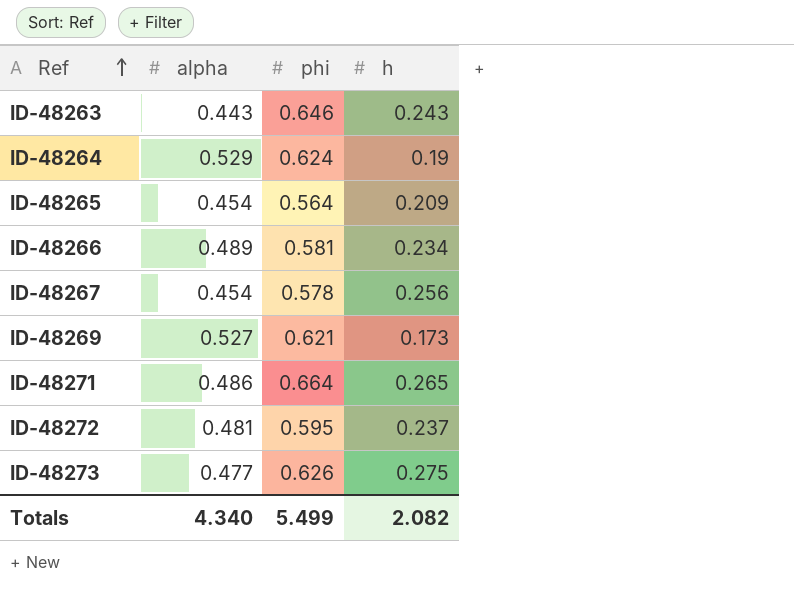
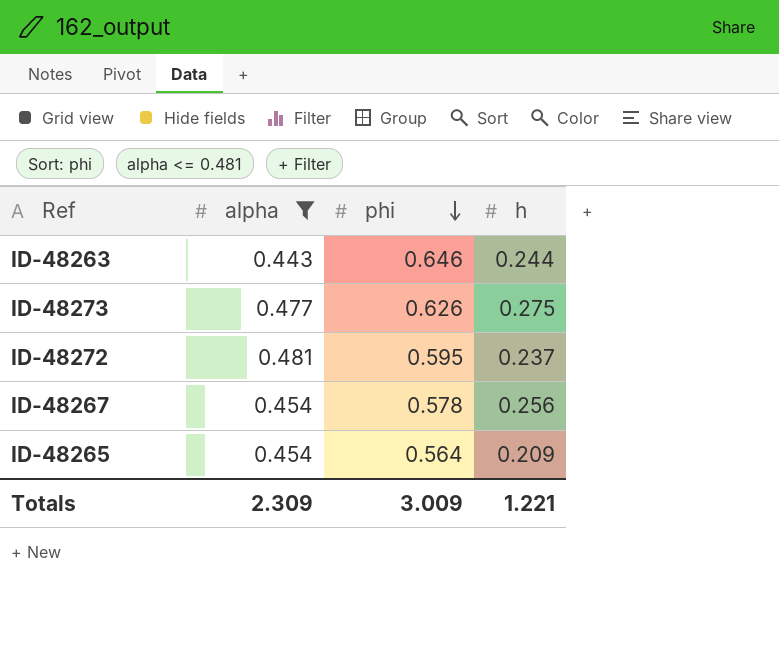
filter: none -> alpha <= 0.481
row order: Ref ascending -> phi descending
ID-48263 | h: 0.243 -> 0.244
Totals | alpha: 4.340 -> 2.309
Totals | phi: 5.499 -> 3.009
Totals | h: 2.082 -> 1.221

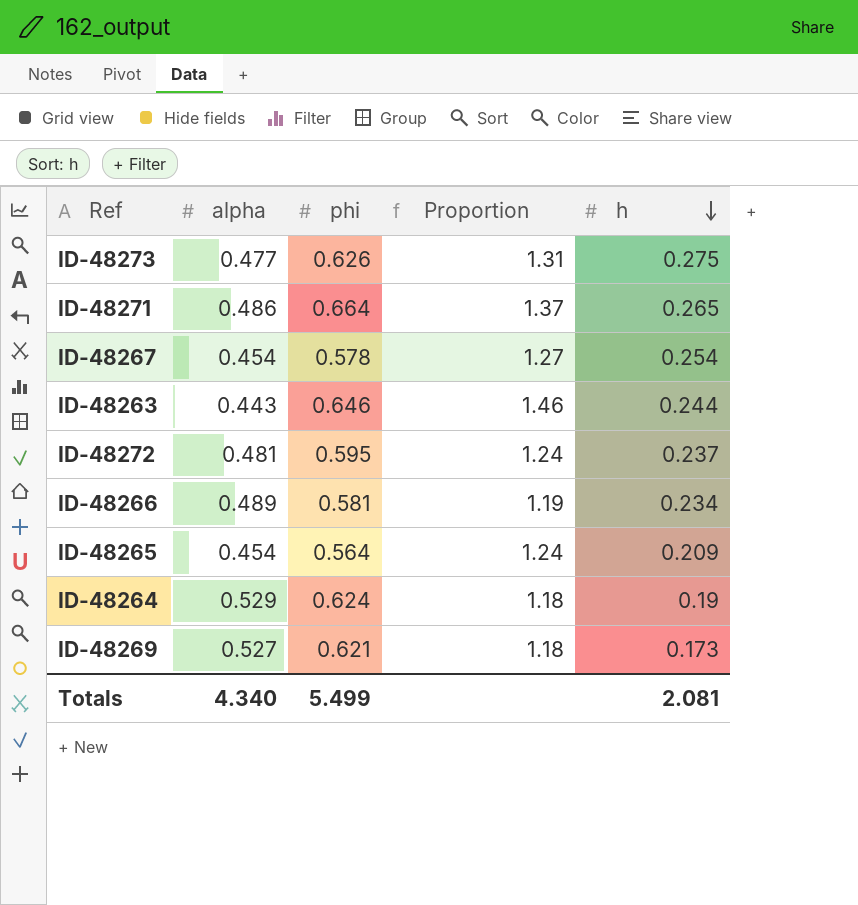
filter: alpha <= 0.481 -> none
row order: phi descending -> h descending
column Proportion | formula: none -> [phi] / [alpha]
ID-48267 | h: 0.256 -> 0.254
Totals | alpha: 2.309 -> 4.340
Totals | phi: 3.009 -> 5.499
Totals | h: 1.221 -> 2.081

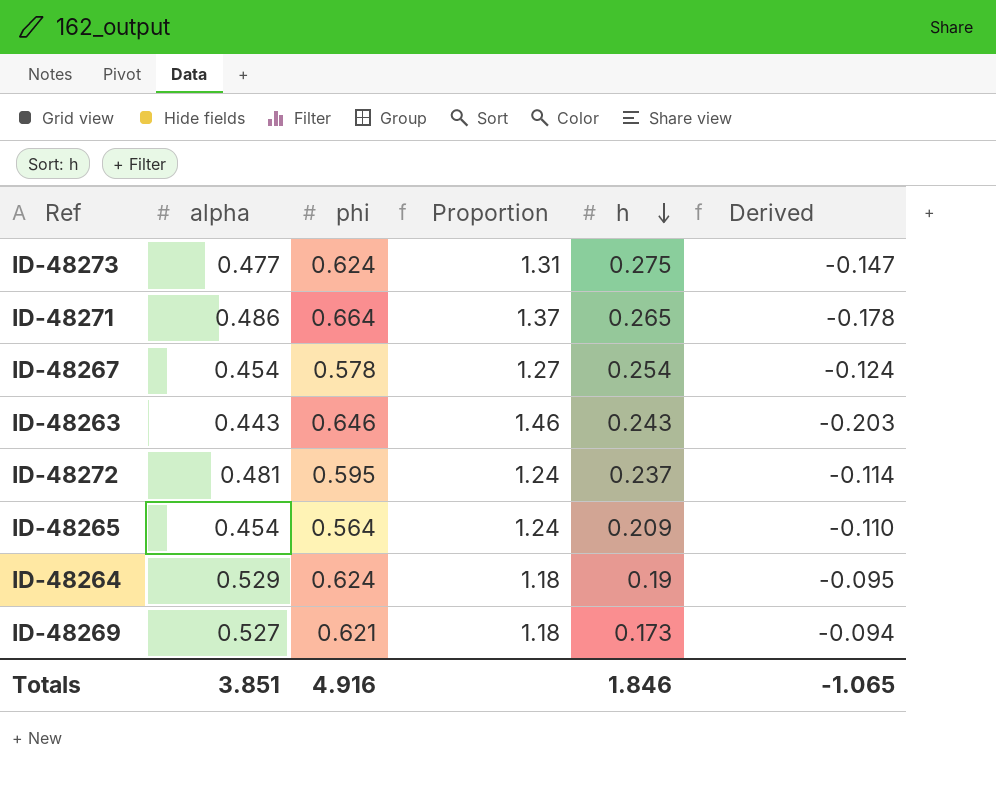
column Derived | formula: none -> [alpha] - [phi]
row ID-48266: 0.489 | 0.581 | 1.19 | 0.234 -> none
ID-48273 | phi: 0.626 -> 0.624
ID-48263 | h: 0.244 -> 0.243
Totals | alpha: 4.340 -> 3.851
Totals | phi: 5.499 -> 4.916
Totals | h: 2.081 -> 1.846

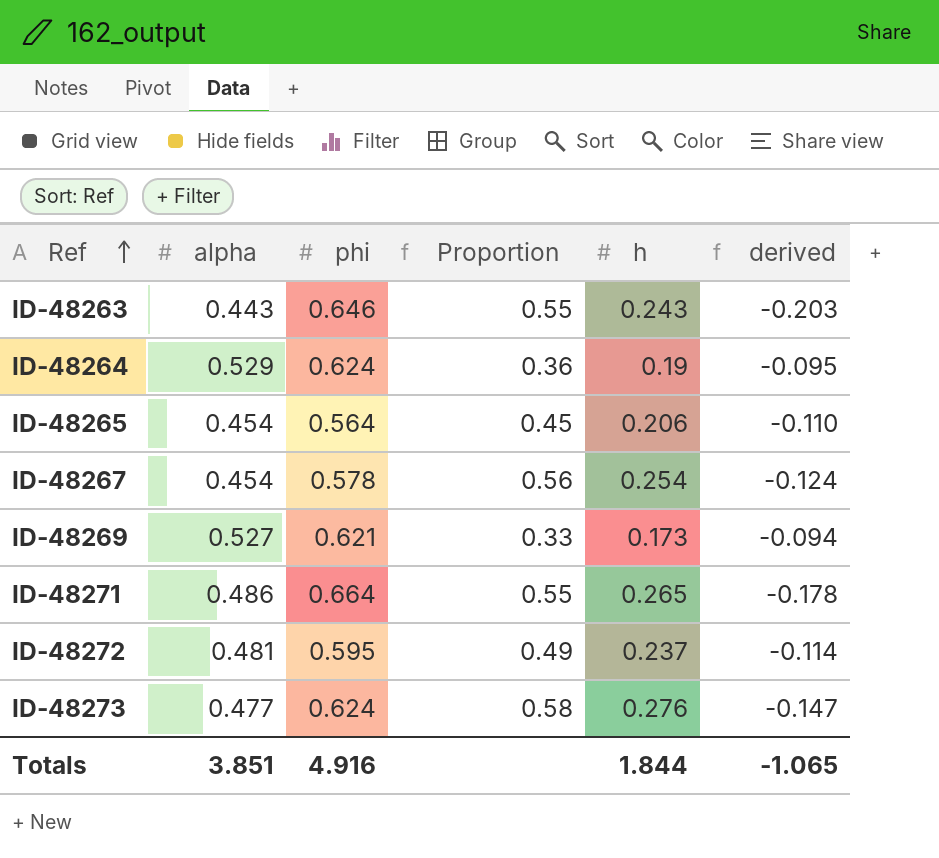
row order: h descending -> Ref ascending
column Proportion | formula: [phi] / [alpha] -> [h] / [alpha]
column name: Derived -> derived
ID-48265 | h: 0.209 -> 0.206
ID-48273 | h: 0.275 -> 0.276
Totals | h: 1.846 -> 1.844

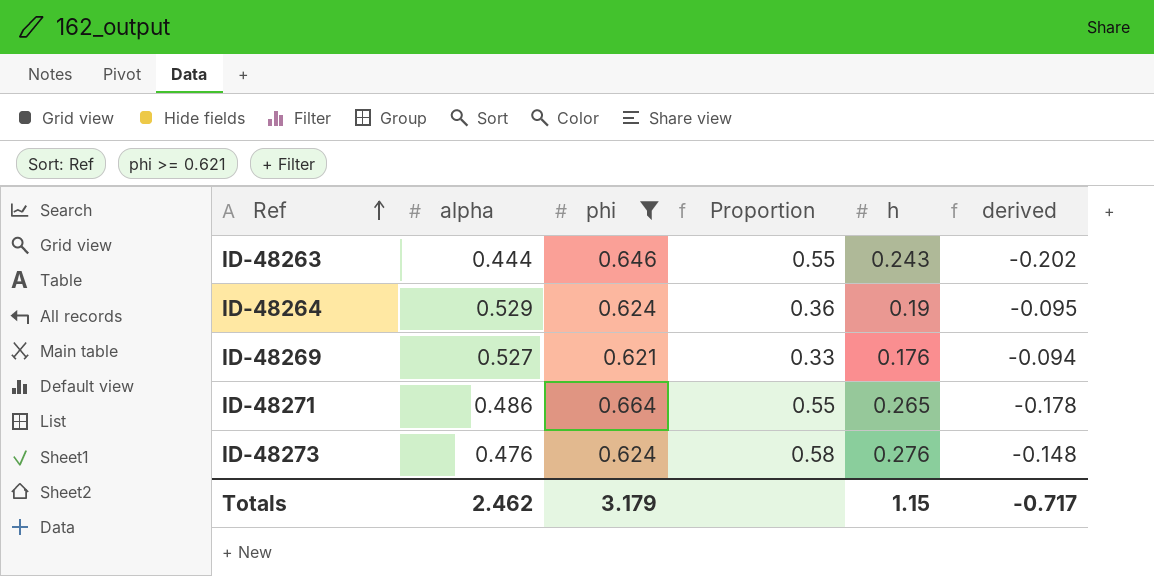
filter: none -> phi >= 0.621
ID-48263 | alpha: 0.443 -> 0.444
ID-48263 | derived: -0.203 -> -0.202
ID-48269 | h: 0.173 -> 0.176
ID-48273 | alpha: 0.477 -> 0.476
ID-48273 | derived: -0.147 -> -0.148
Totals | alpha: 3.851 -> 2.462
Totals | phi: 4.916 -> 3.179
Totals | h: 1.844 -> 1.15
Totals | derived: -1.065 -> -0.717

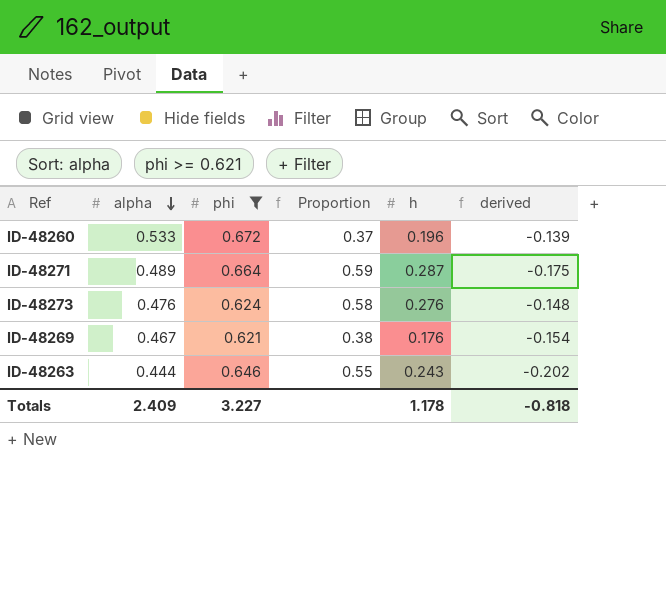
row order: Ref ascending -> alpha descending
row ID-48264: 0.529 | 0.624 | 0.36 | 0.19 | -0.095 -> none
row ID-48260: none -> 0.533 | 0.672 | 0.37 | 0.196 | -0.139
ID-48271 | alpha: 0.486 -> 0.489
ID-48271 | Proportion: 0.55 -> 0.59
ID-48271 | h: 0.265 -> 0.287
ID-48271 | derived: -0.178 -> -0.175
ID-48269 | alpha: 0.527 -> 0.467
ID-48269 | Proportion: 0.33 -> 0.38
ID-48269 | derived: -0.094 -> -0.154
Totals | alpha: 2.462 -> 2.409
Totals | phi: 3.179 -> 3.227
Totals | h: 1.15 -> 1.178
Totals | derived: -0.717 -> -0.818

